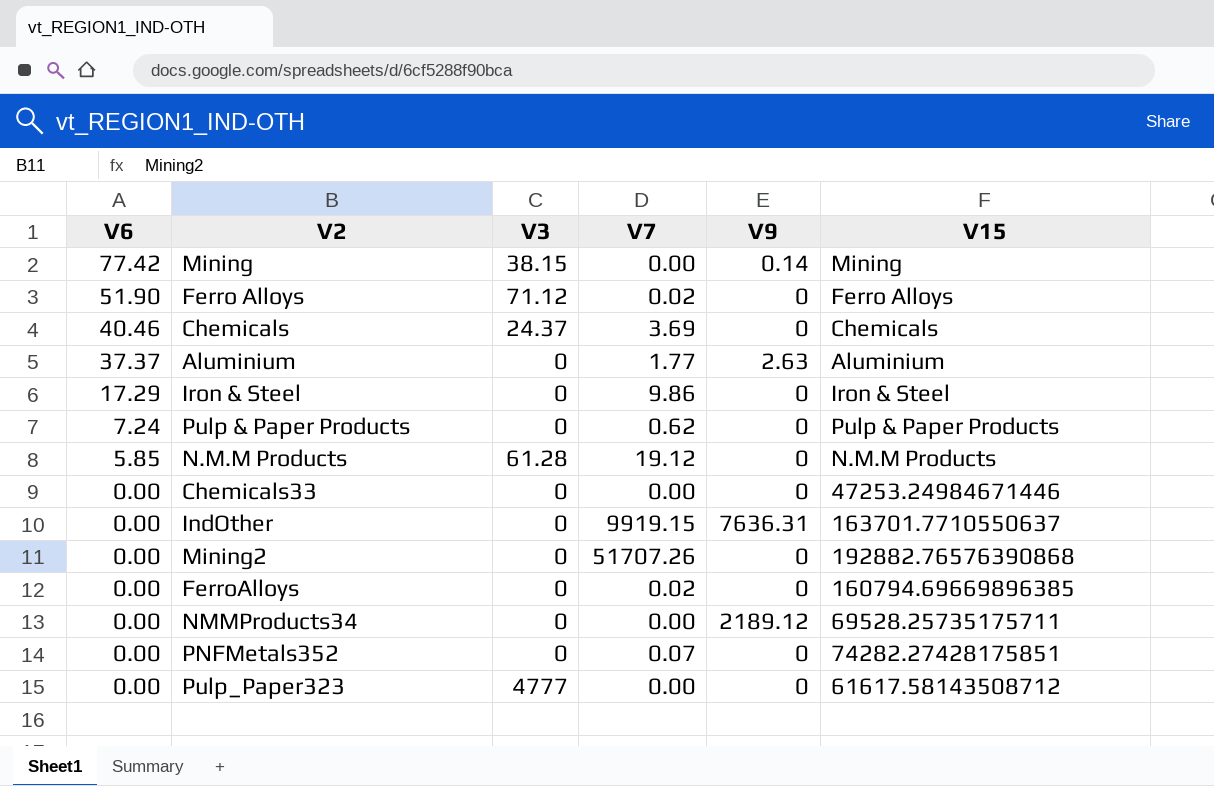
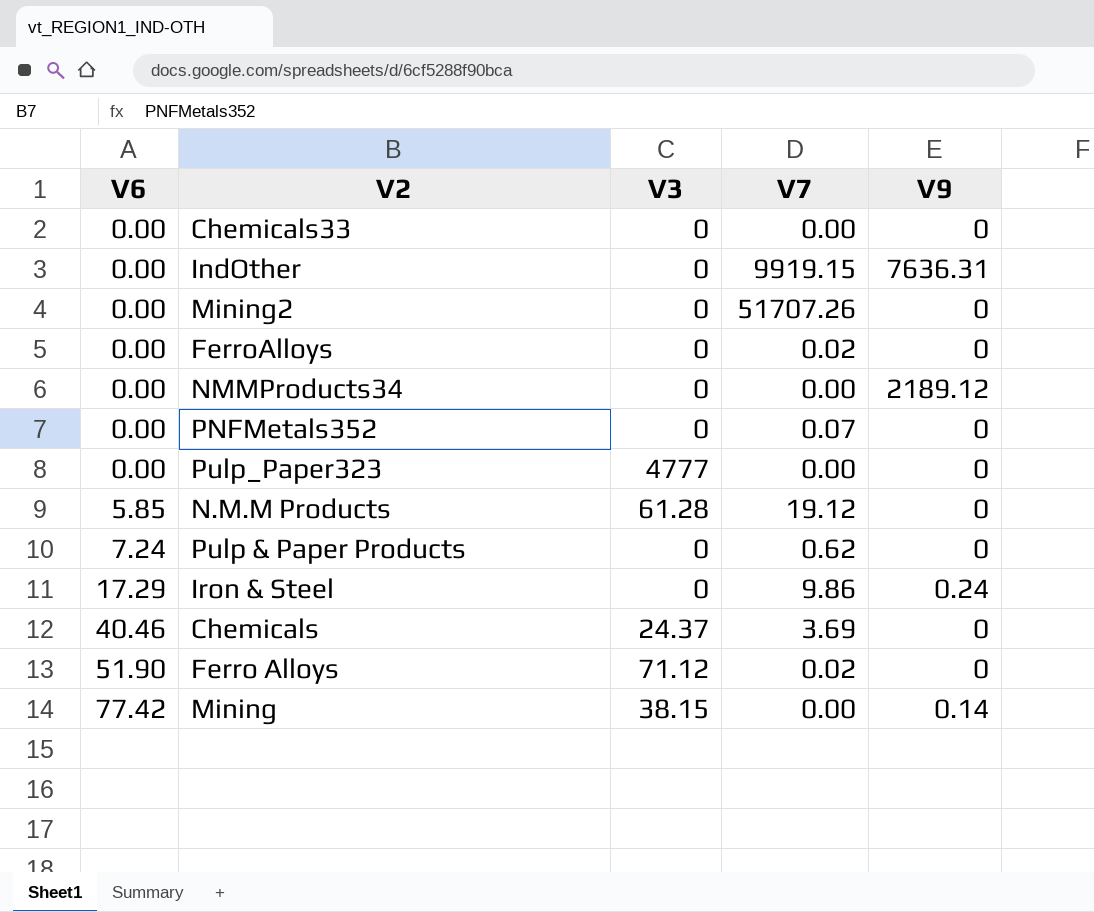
row order: V6 descending -> V6 ascending
column V15 | position: 6 -> none
row Aluminium: 37.37 | 0 | 1.77 | 2.63 | Aluminium -> none
Iron & Steel | V9: 0 -> 0.24

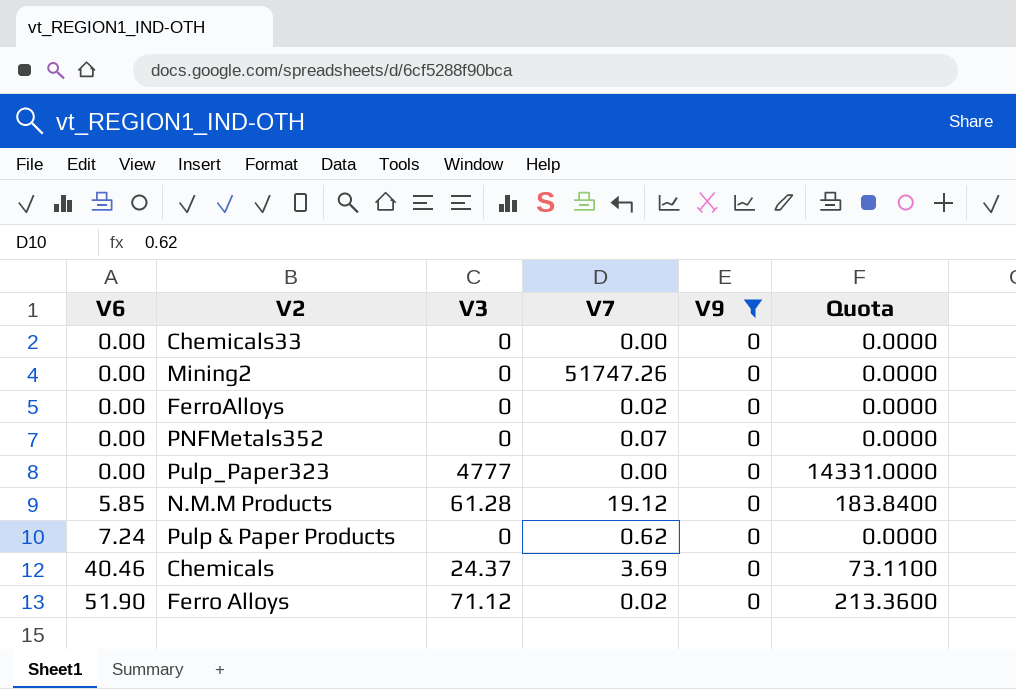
filter: none -> V9 = 0
column Quota | formula: none -> [V3] * 3
Mining2 | V7: 51707.26 -> 51747.26

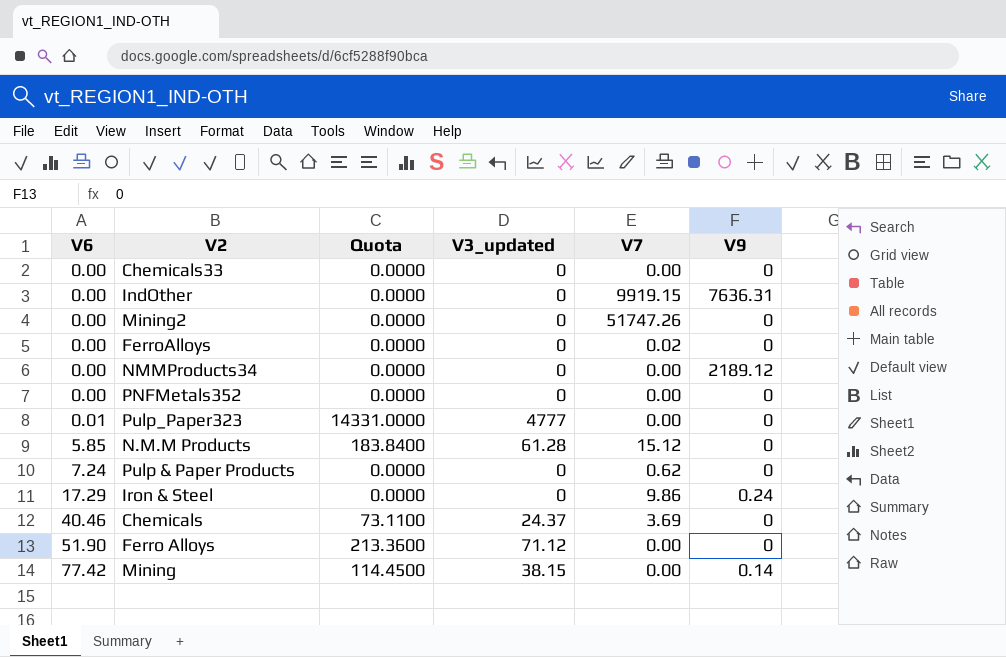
filter: V9 = 0 -> none
column Quota | position: 6 -> 3
column name: V3 -> V3_updated
PNFMetals352 | V7: 0.07 -> 0.00
Pulp_Paper323 | V6: 0.00 -> 0.01
N.M.M Products | V7: 19.12 -> 15.12
Ferro Alloys | V7: 0.02 -> 0.00

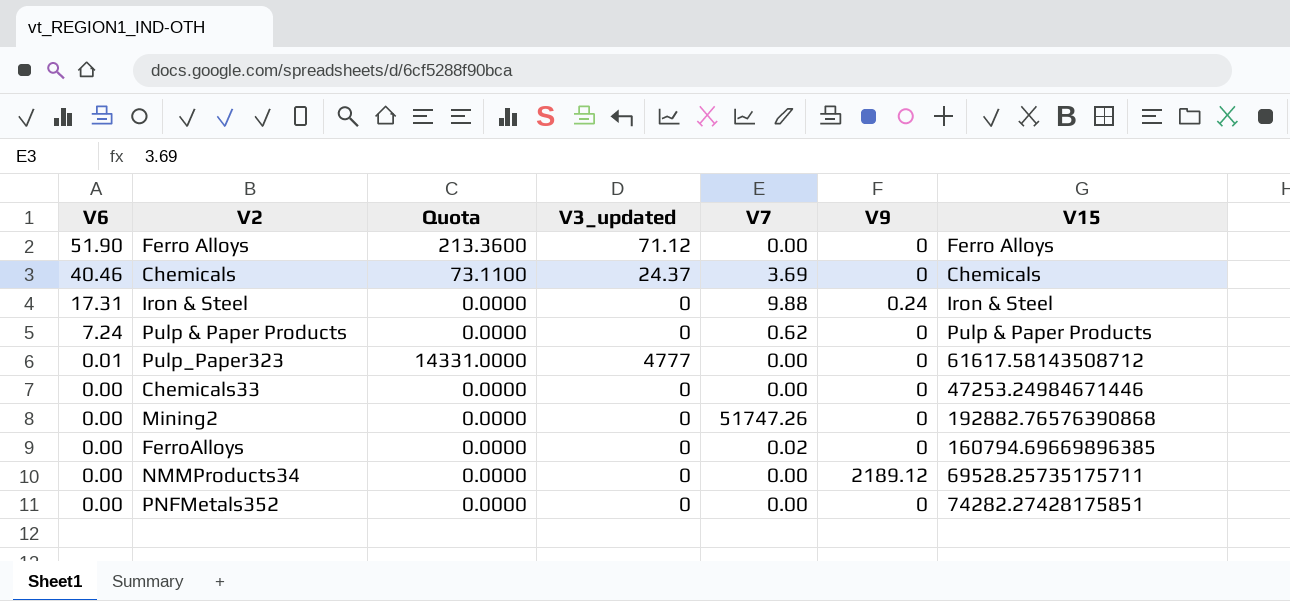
row order: V6 ascending -> V6 descending
column V15 | position: none -> 7
row IndOther: 0.00 | 0.0000 | 0 | 9919.15 | 7636.31 -> none
row N.M.M Products: 5.85 | 183.8400 | 61.28 | 15.12 | 0 -> none
row Mining: 77.42 | 114.4500 | 38.15 | 0.00 | 0.14 -> none
Iron & Steel | V6: 17.29 -> 17.31
Iron & Steel | V7: 9.86 -> 9.88

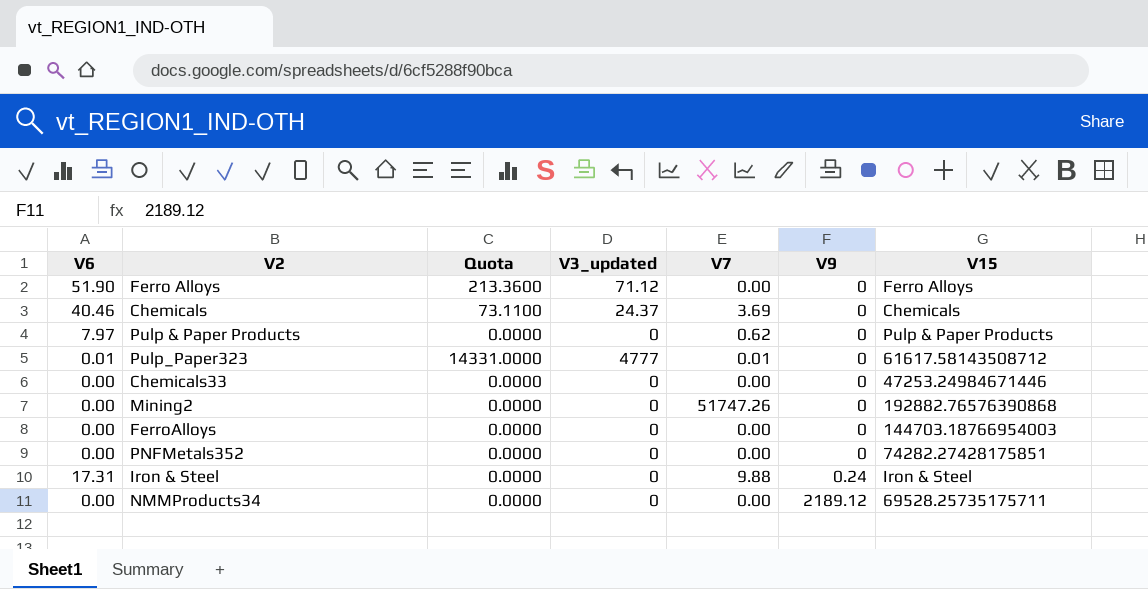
row order: V6 descending -> V9 ascending
Pulp & Paper Products | V6: 7.24 -> 7.97
Pulp_Paper323 | V7: 0.00 -> 0.01
FerroAlloys | V7: 0.02 -> 0.00
FerroAlloys | V15: 160794.69669896385 -> 144703.18766954003

